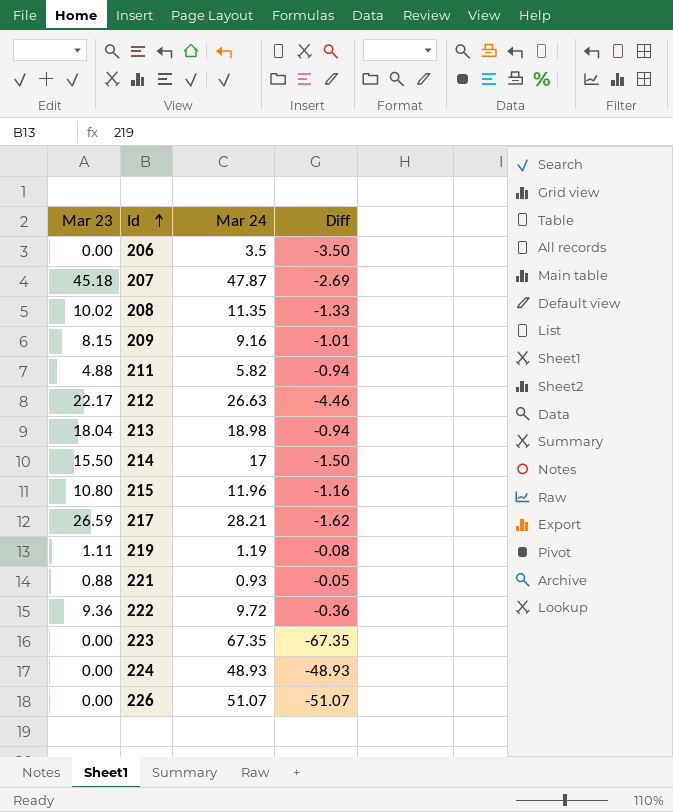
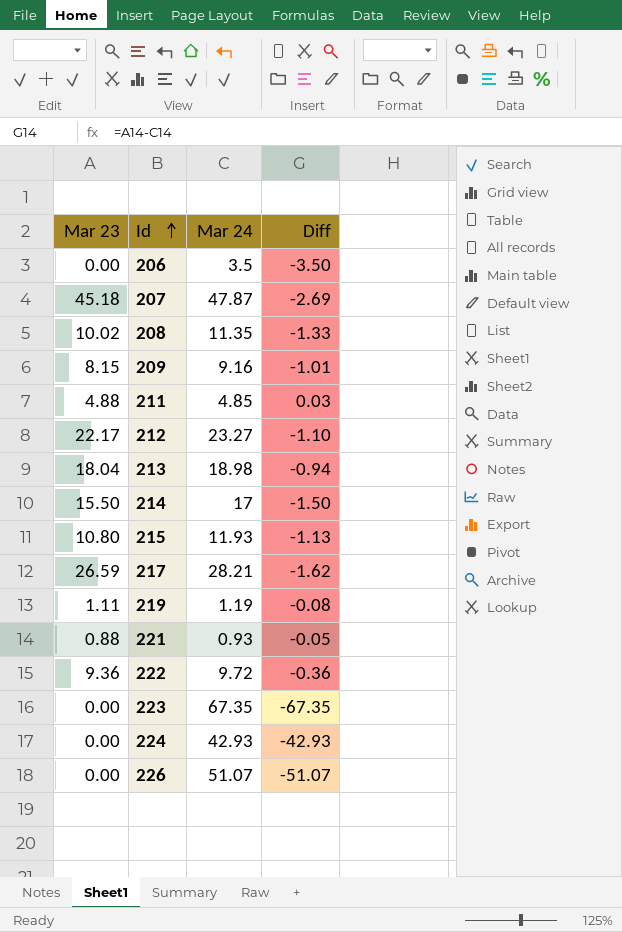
211 | Mar 24: 5.82 -> 4.85
211 | Diff: -0.94 -> 0.03
212 | Mar 24: 26.63 -> 23.27
212 | Diff: -4.46 -> -1.10
215 | Mar 24: 11.96 -> 11.93
215 | Diff: -1.16 -> -1.13
224 | Mar 24: 48.93 -> 42.93
224 | Diff: -48.93 -> -42.93

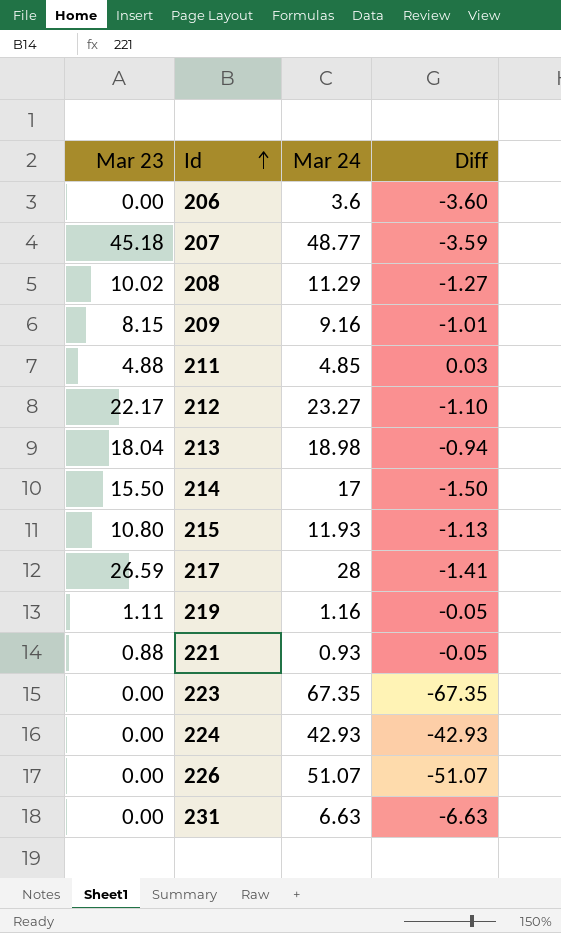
row 222: 9.36 | 9.72 | -0.36 -> none
206 | Mar 24: 3.5 -> 3.6
206 | Diff: -3.50 -> -3.60
207 | Mar 24: 47.87 -> 48.77
207 | Diff: -2.69 -> -3.59
208 | Mar 24: 11.35 -> 11.29
208 | Diff: -1.33 -> -1.27
217 | Mar 24: 28.21 -> 28
217 | Diff: -1.62 -> -1.41
219 | Mar 24: 1.19 -> 1.16
219 | Diff: -0.08 -> -0.05
row 231: none -> 0.00 | 6.63 | -6.63

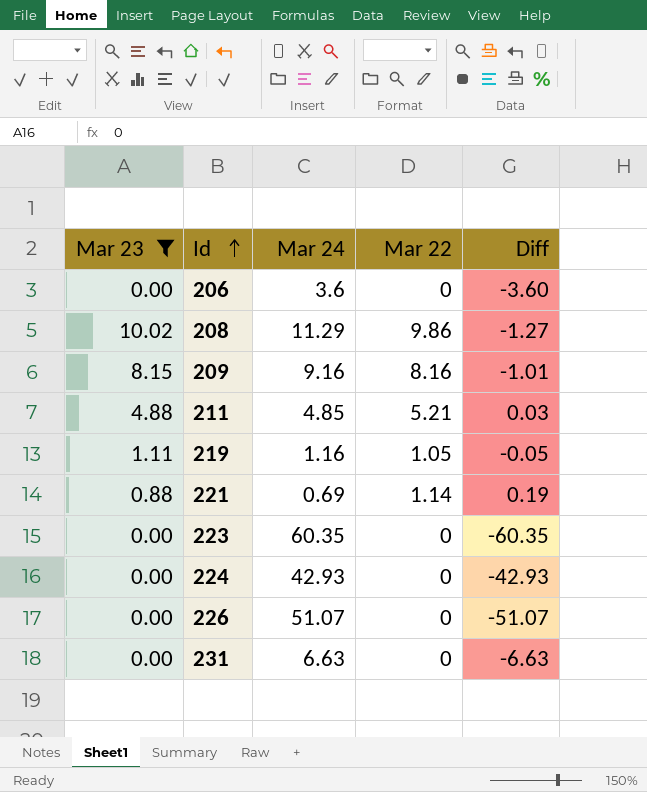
filter: none -> Mar 23 <= 10.02
column Mar 22 | position: none -> 4
221 | Mar 24: 0.93 -> 0.69
221 | Diff: -0.05 -> 0.19
223 | Mar 24: 67.35 -> 60.35
223 | Diff: -67.35 -> -60.35

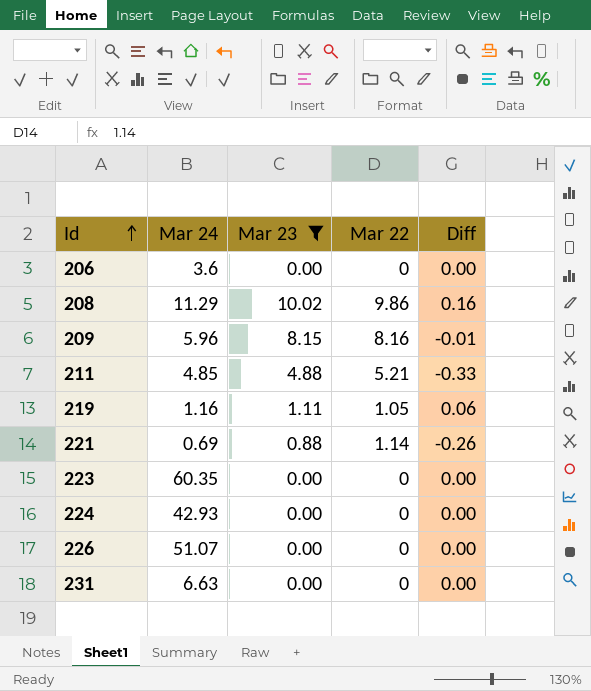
column Mar 23 | position: 1 -> 3
column Diff | formula: [Mar 23] - [Mar 24] -> [Mar 23] - [Mar 22]
209 | Mar 24: 9.16 -> 5.96

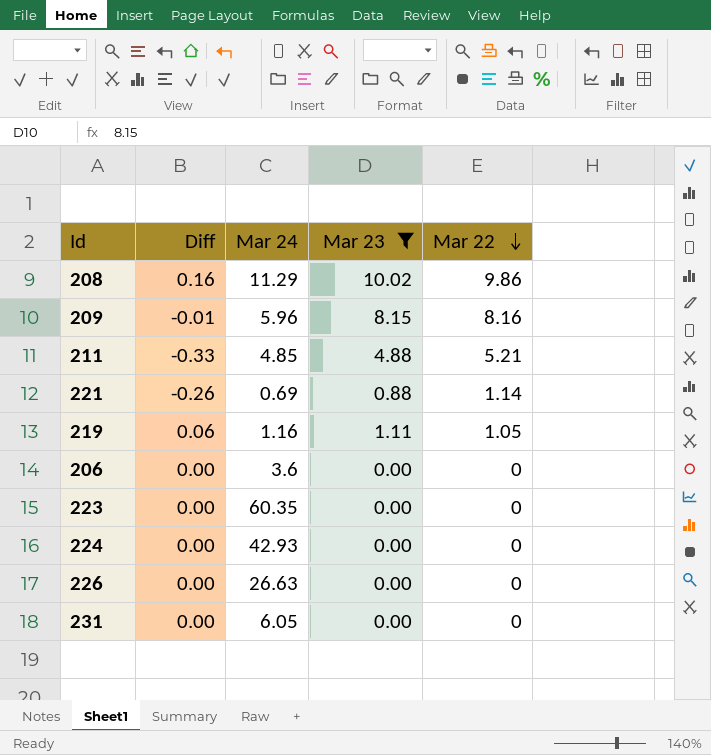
row order: Id ascending -> Mar 22 descending
column Diff | position: 5 -> 2
226 | Mar 24: 51.07 -> 26.63
231 | Mar 24: 6.63 -> 6.05

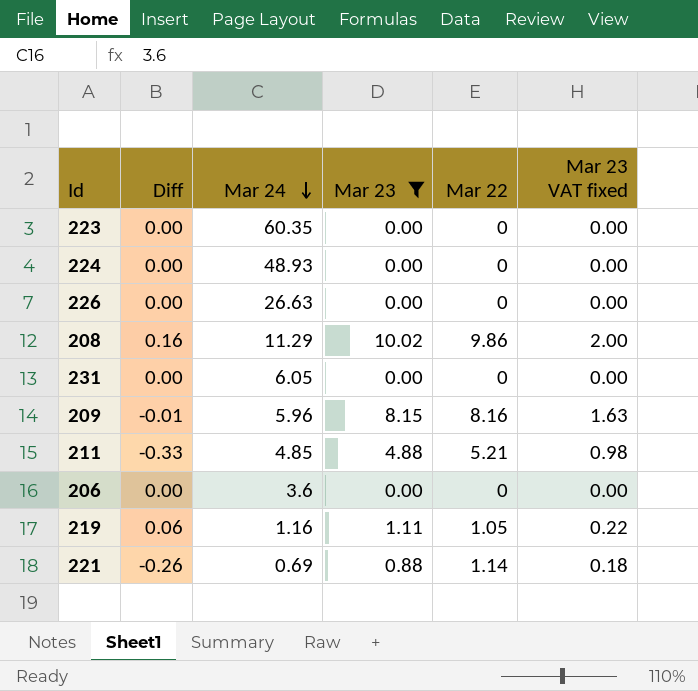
row order: Mar 22 descending -> Mar 24 descending
column Mar 23 VAT fixed | formula: none -> [Mar 23] * 0.2
224 | Mar 24: 42.93 -> 48.93

